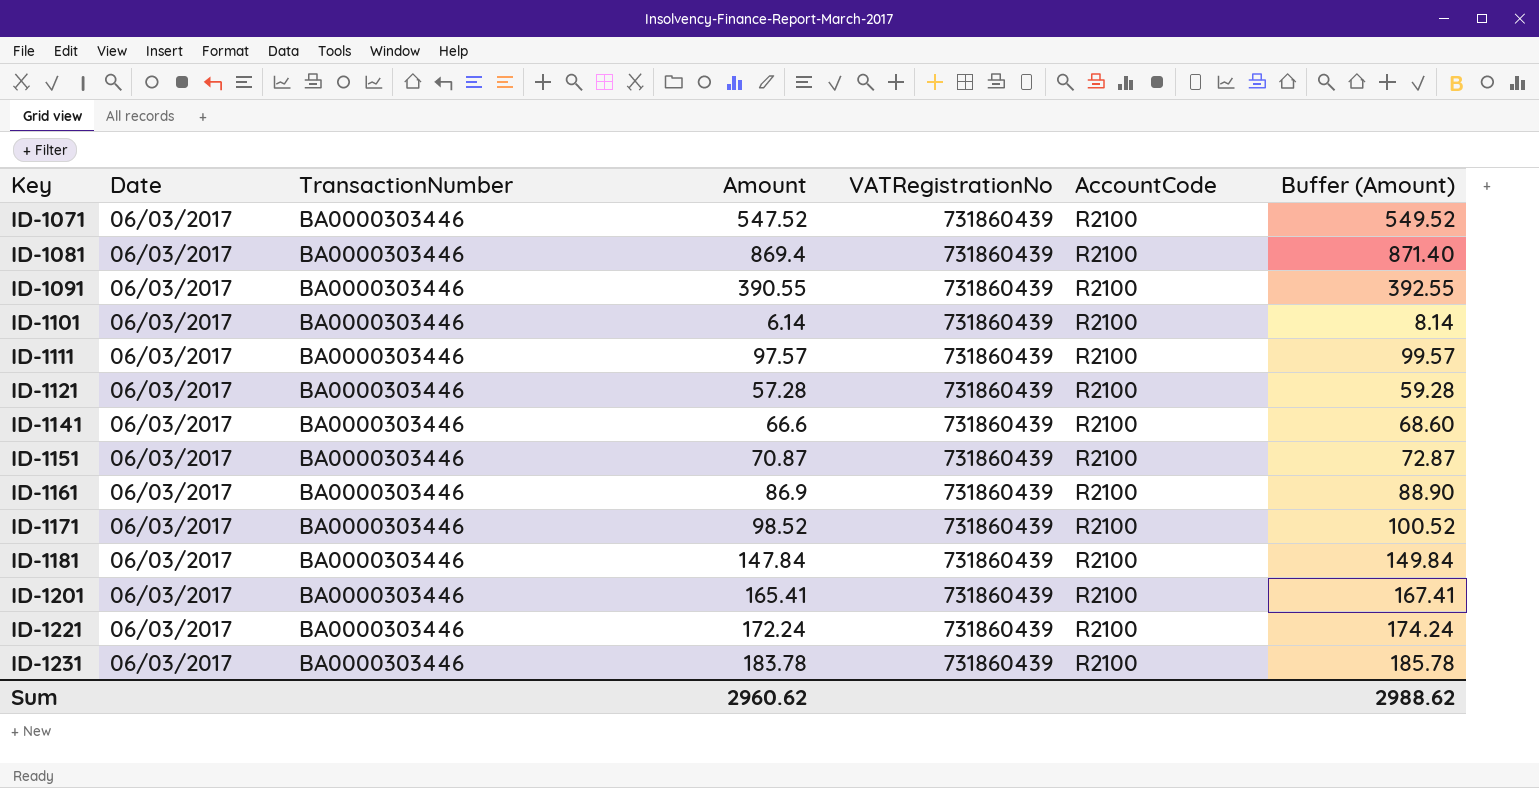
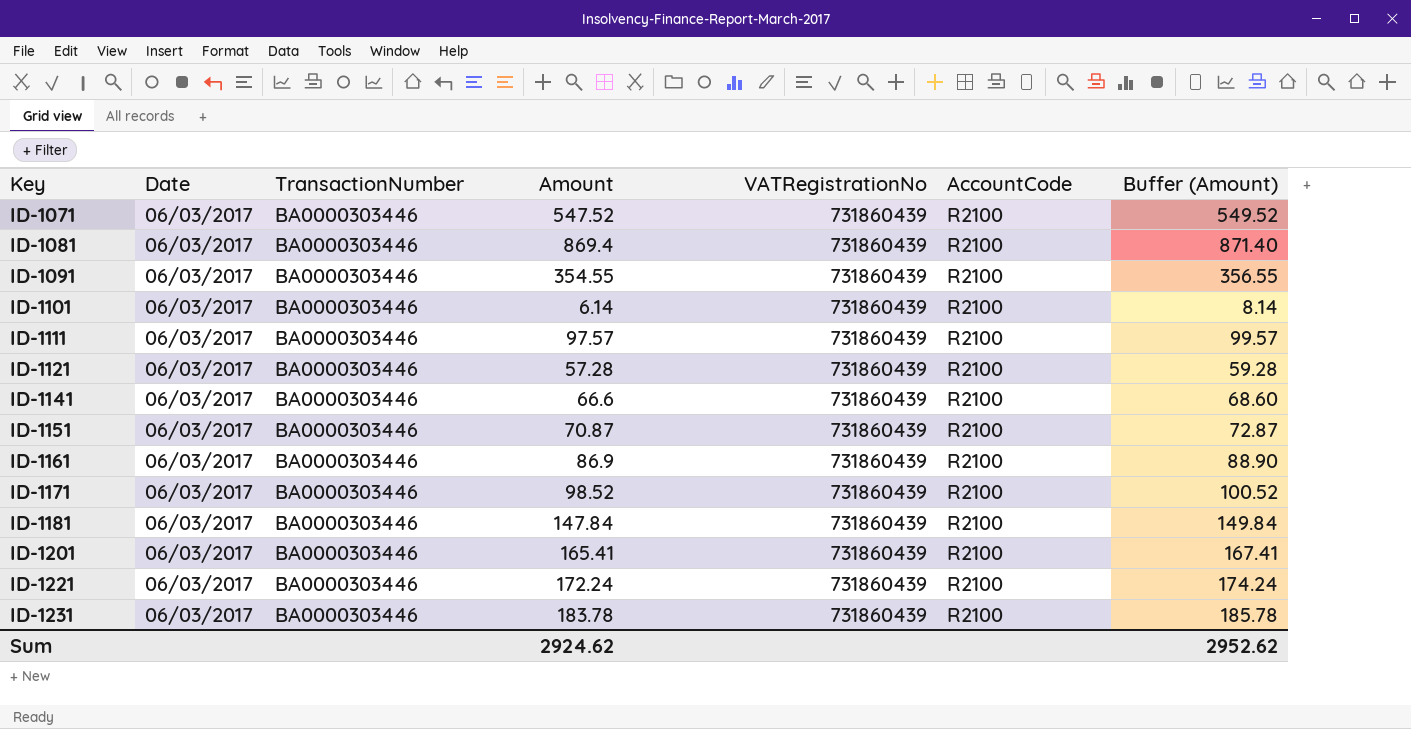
ID-1091 | Amount: 390.55 -> 354.55
ID-1091 | Buffer (Amount): 392.55 -> 356.55
Sum | Amount: 2960.62 -> 2924.62
Sum | Buffer (Amount): 2988.62 -> 2952.62

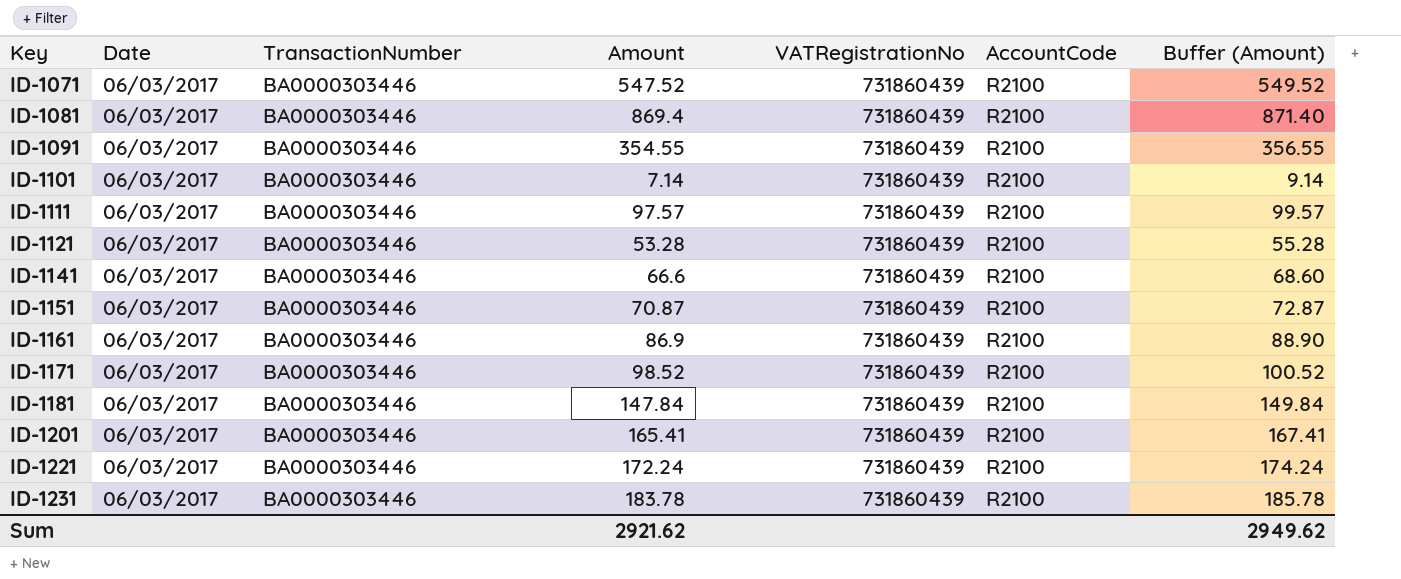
ID-1101 | Amount: 6.14 -> 7.14
ID-1101 | Buffer (Amount): 8.14 -> 9.14
ID-1121 | Amount: 57.28 -> 53.28
ID-1121 | Buffer (Amount): 59.28 -> 55.28
Sum | Amount: 2924.62 -> 2921.62
Sum | Buffer (Amount): 2952.62 -> 2949.62

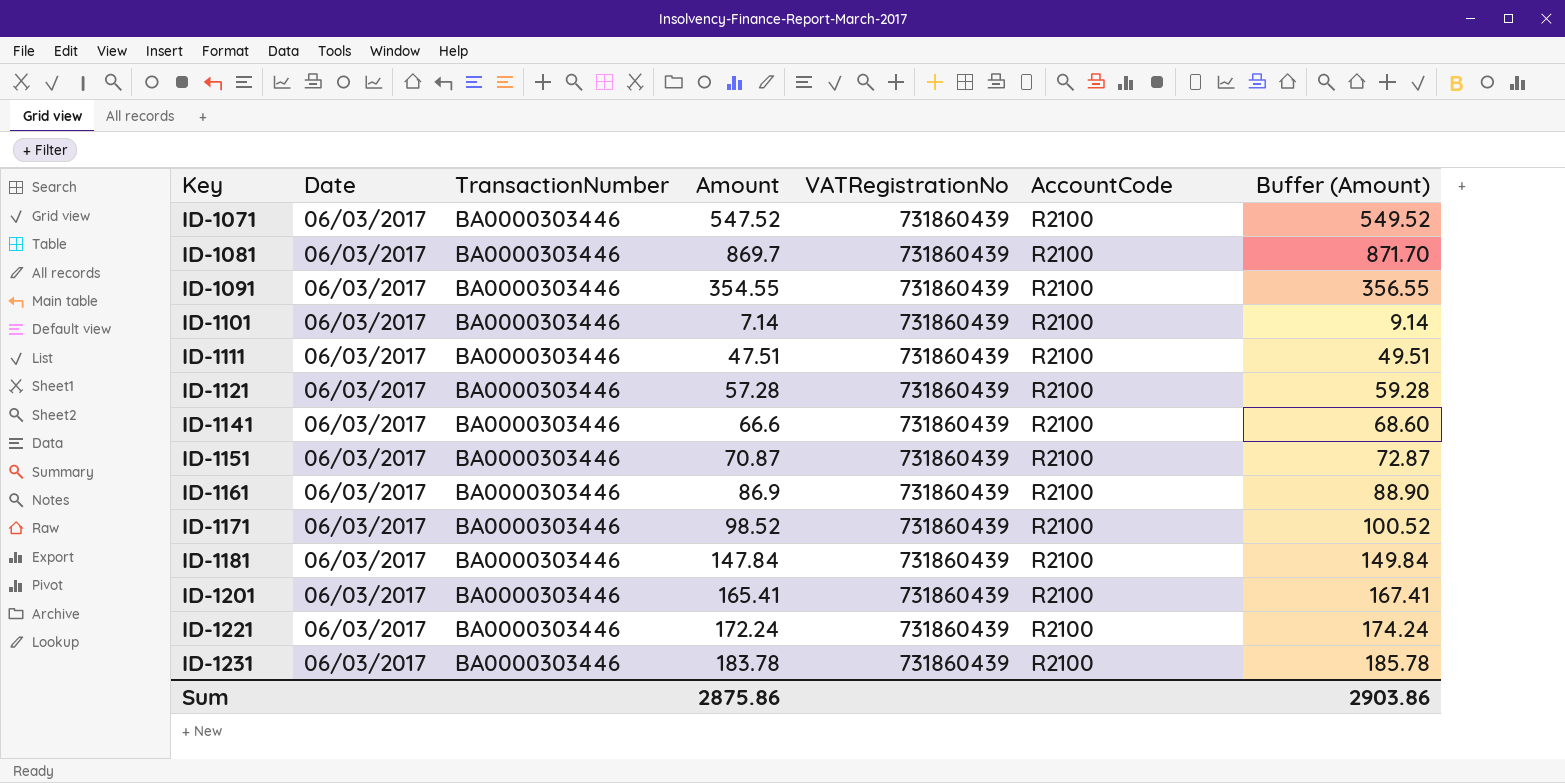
ID-1081 | Amount: 869.4 -> 869.7
ID-1081 | Buffer (Amount): 871.40 -> 871.70
ID-1111 | Amount: 97.57 -> 47.51
ID-1111 | Buffer (Amount): 99.57 -> 49.51
ID-1121 | Amount: 53.28 -> 57.28
ID-1121 | Buffer (Amount): 55.28 -> 59.28
Sum | Amount: 2921.62 -> 2875.86
Sum | Buffer (Amount): 2949.62 -> 2903.86

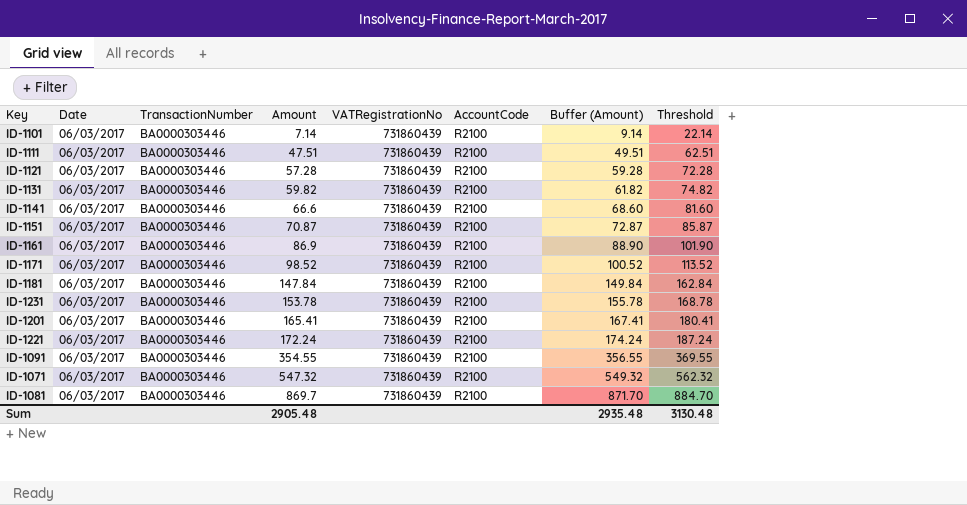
row order: Key ascending -> Amount ascending
column Threshold | formula: none -> [Amount] + 15
row ID-1131: none -> 06/03/2017 | BA0000303446 | 59.82 | 731860439 | R2100 | 61.82 | 74.82
ID-1231 | Amount: 183.78 -> 153.78
ID-1231 | Buffer (Amount): 185.78 -> 155.78
ID-1071 | Amount: 547.52 -> 547.32
ID-1071 | Buffer (Amount): 549.52 -> 549.32
Sum | Amount: 2875.86 -> 2905.48
Sum | Buffer (Amount): 2903.86 -> 2935.48

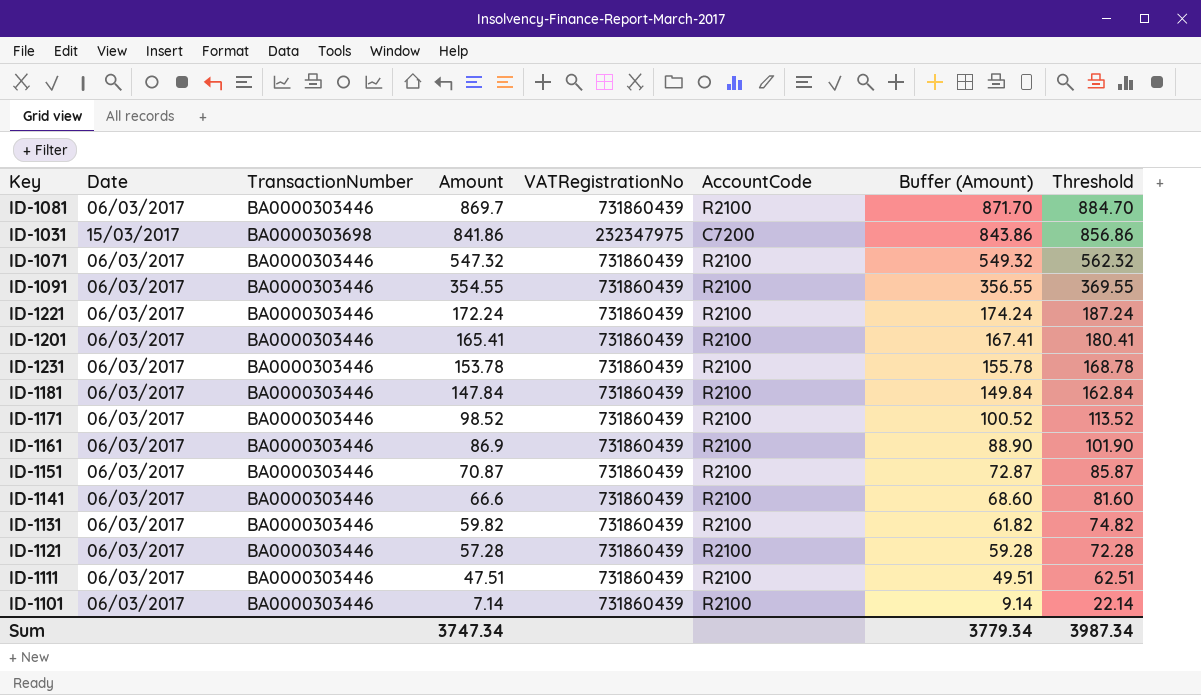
row order: Amount ascending -> Amount descending
row ID-1031: none -> 15/03/2017 | BA0000303698 | 841.86 | 232347975 | C7200 | 843.86 | 856.86
Sum | Amount: 2905.48 -> 3747.34
Sum | Buffer (Amount): 2935.48 -> 3779.34
Sum | Threshold: 3130.48 -> 3987.34

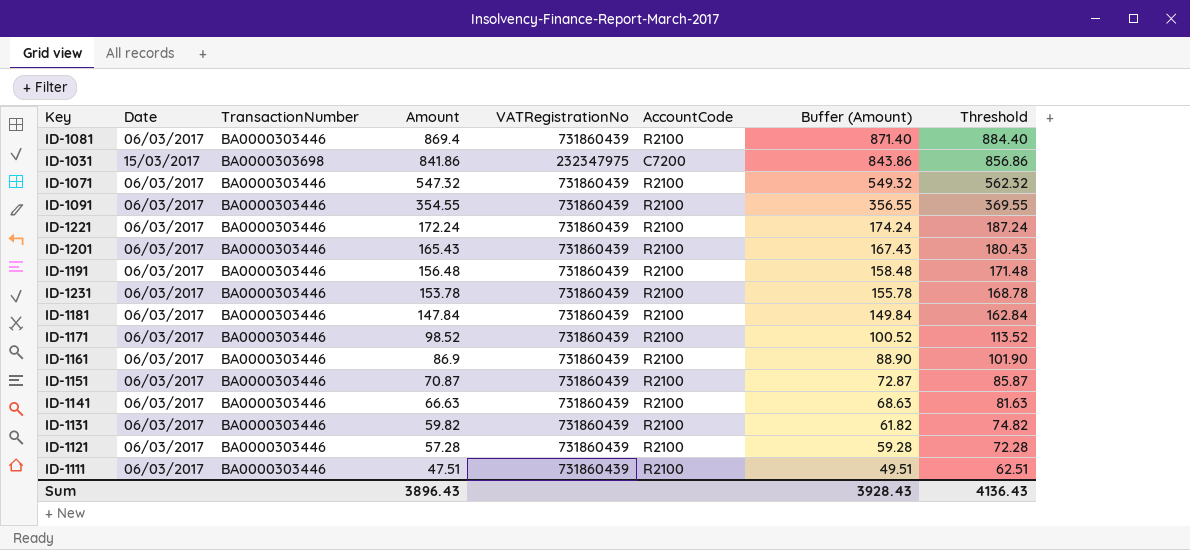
row ID-1101: 06/03/2017 | BA0000303446 | 7.14 | 731860439 | R2100 | 9.14 | 22.14 -> none
ID-1081 | Amount: 869.7 -> 869.4
ID-1081 | Buffer (Amount): 871.70 -> 871.40
ID-1081 | Threshold: 884.70 -> 884.40
ID-1201 | Amount: 165.41 -> 165.43
ID-1201 | Buffer (Amount): 167.41 -> 167.43
ID-1201 | Threshold: 180.41 -> 180.43
row ID-1191: none -> 06/03/2017 | BA0000303446 | 156.48 | 731860439 | R2100 | 158.48 | 171.48
ID-1141 | Amount: 66.6 -> 66.63
ID-1141 | Buffer (Amount): 68.60 -> 68.63
ID-1141 | Threshold: 81.60 -> 81.63
Sum | Amount: 3747.34 -> 3896.43
Sum | Buffer (Amount): 3779.34 -> 3928.43
Sum | Threshold: 3987.34 -> 4136.43

